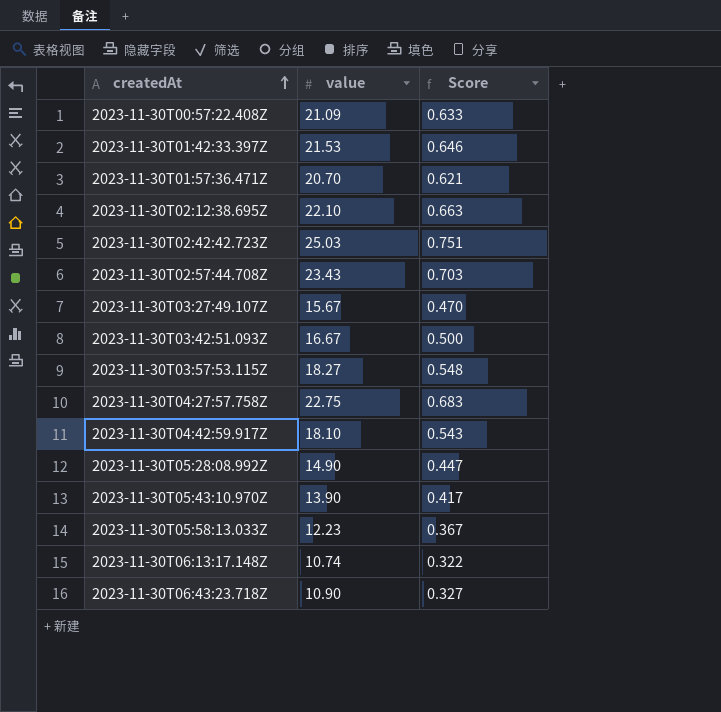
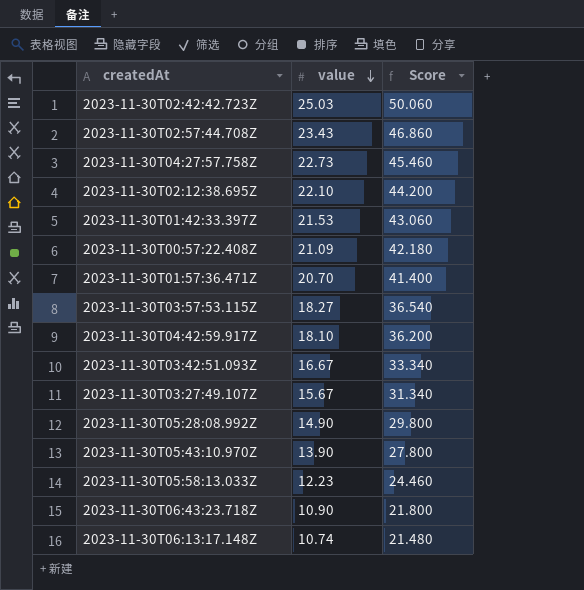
row order: createdAt ascending -> value descending
column Score | formula: [value] * 0.03 -> [value] * 2
2023-11-30T04:27:57.758Z | value: 22.75 -> 22.73

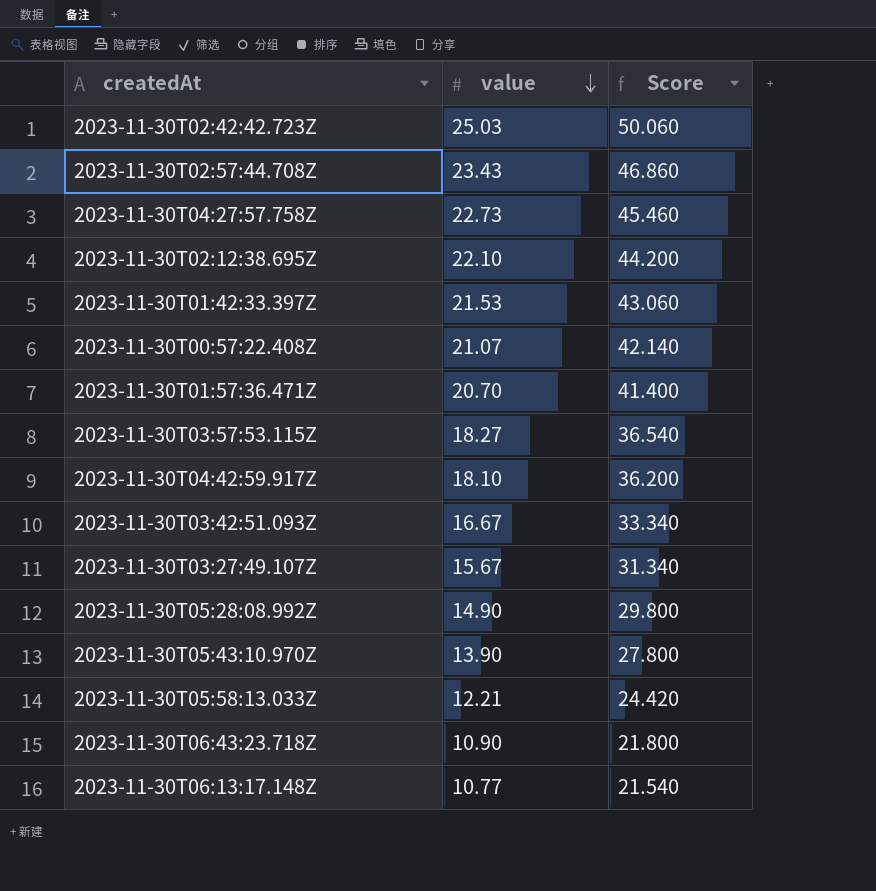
2023-11-30T00:57:22.408Z | value: 21.09 -> 21.07
2023-11-30T00:57:22.408Z | Score: 42.180 -> 42.140
2023-11-30T05:58:13.033Z | value: 12.23 -> 12.21
2023-11-30T05:58:13.033Z | Score: 24.460 -> 24.420
2023-11-30T06:13:17.148Z | value: 10.74 -> 10.77
2023-11-30T06:13:17.148Z | Score: 21.480 -> 21.540

